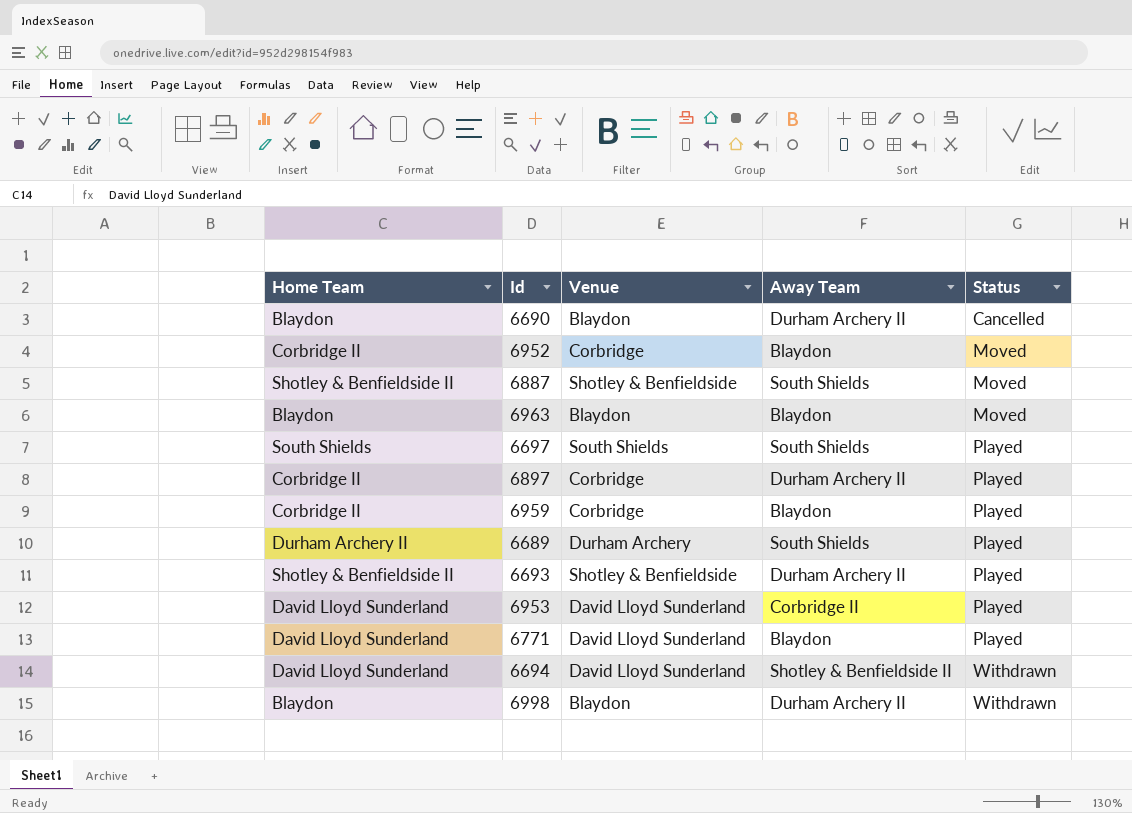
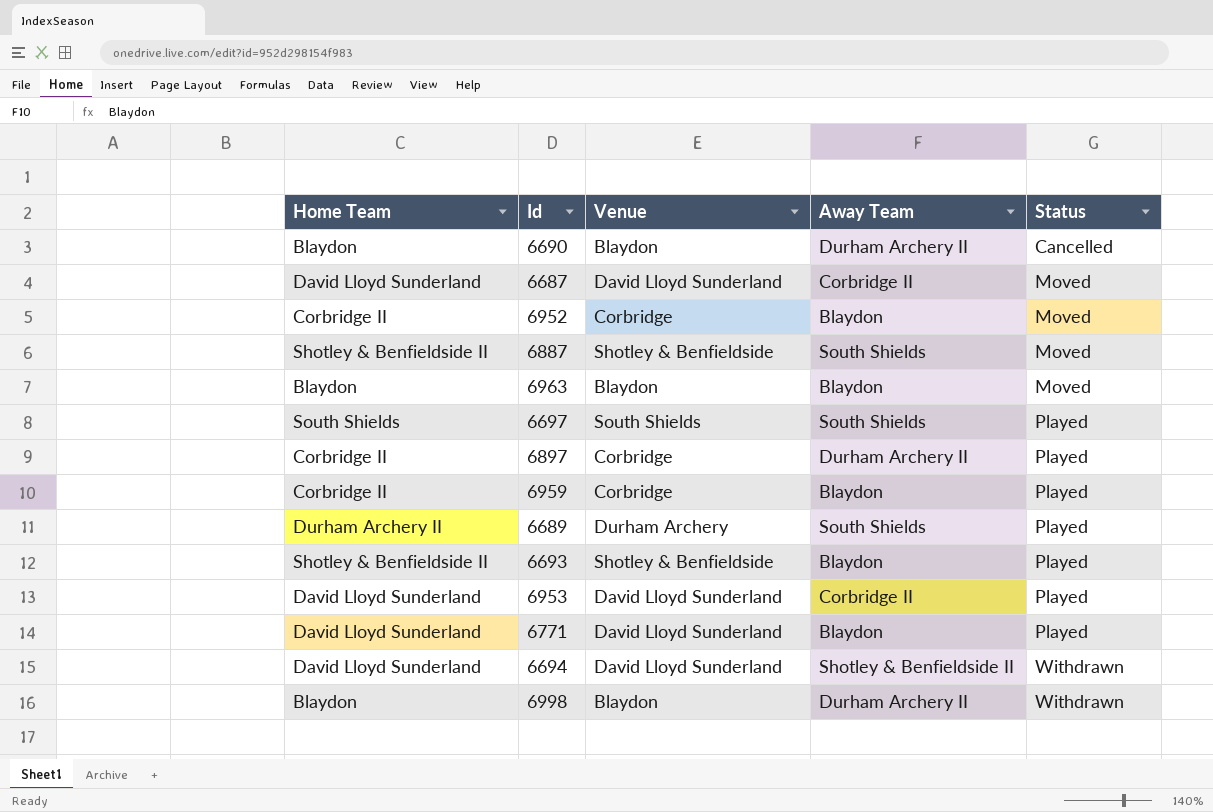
row 6687: none -> David Lloyd Sunderland | David Lloyd Sunderland | Corbridge II | Moved
6693 | Away Team: Durham Archery II -> Blaydon

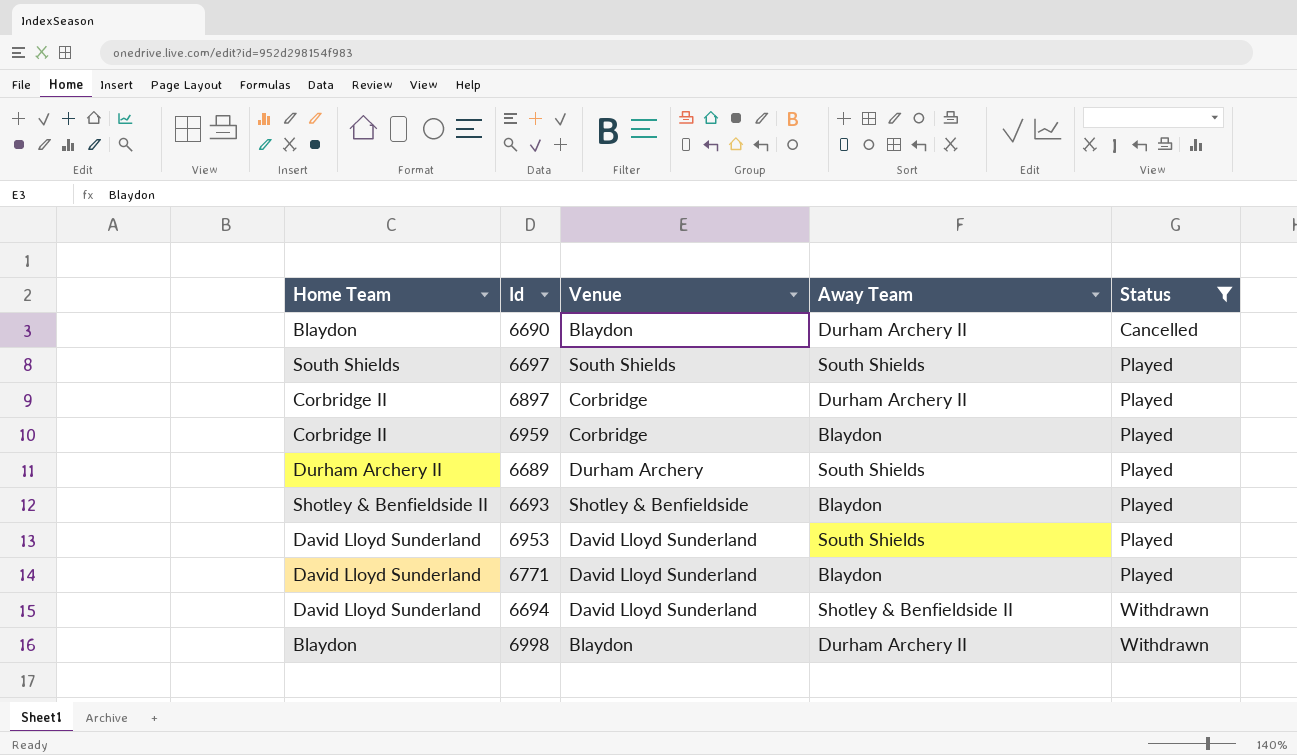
filter: none -> Status != Moved
6953 | Away Team: Corbridge II -> South Shields

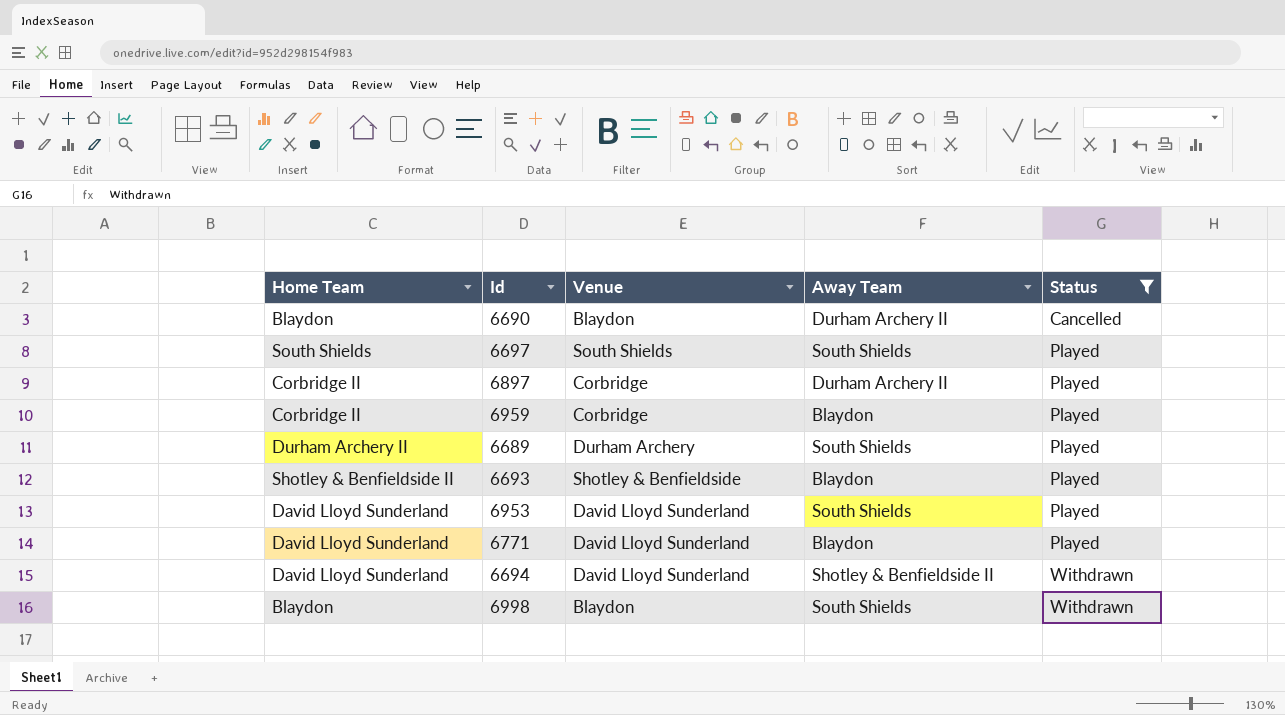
6998 | Away Team: Durham Archery II -> South Shields

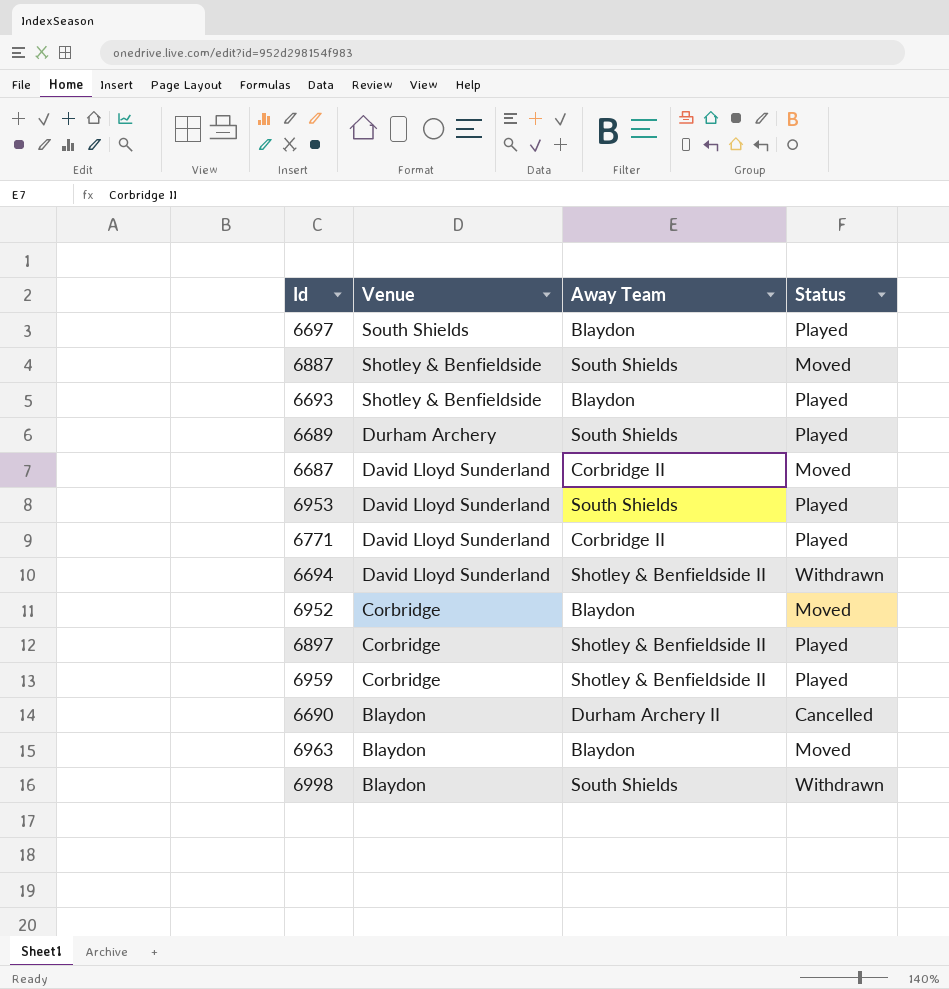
filter: Status != Moved -> none
row order: Status ascending -> Venue descending
column Home Team | position: 1 -> none
6697 | Away Team: South Shields -> Blaydon
6771 | Away Team: Blaydon -> Corbridge II
6897 | Away Team: Durham Archery II -> Shotley & Benfieldside II
6959 | Away Team: Blaydon -> Shotley & Benfieldside II

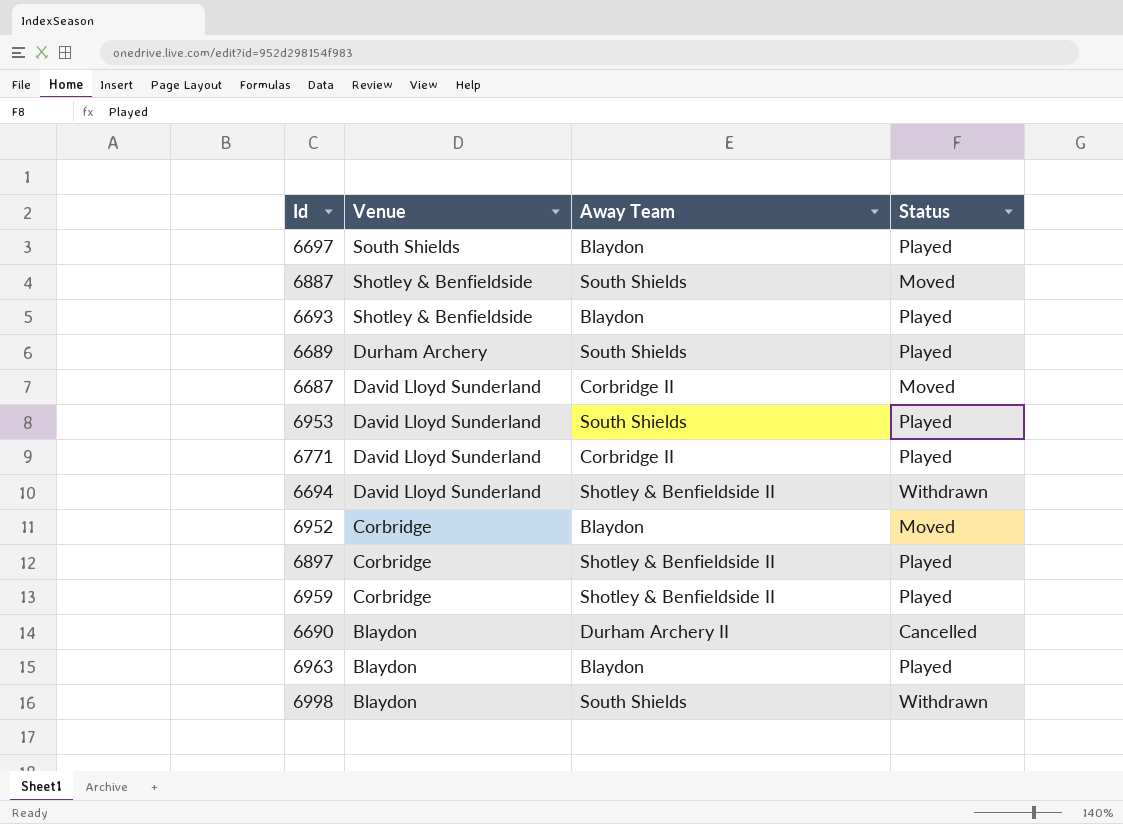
6963 | Status: Moved -> Played

